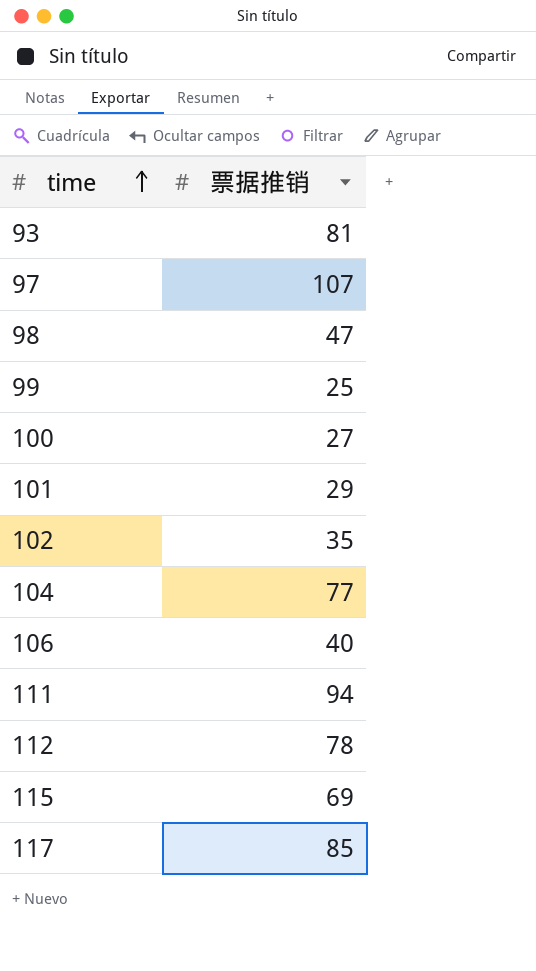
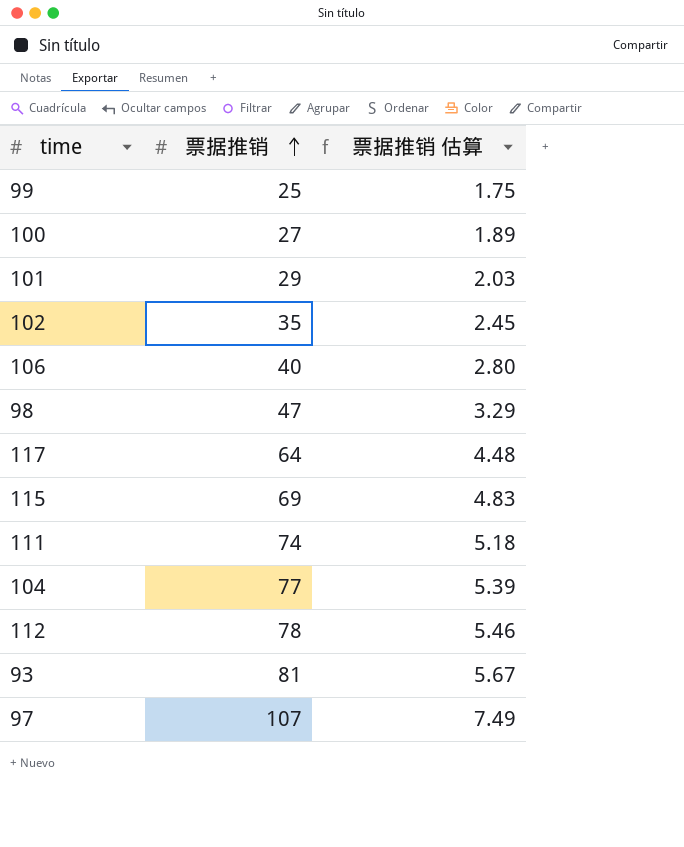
row order: time ascending -> 票据推销 ascending
column 票据推销 估算 | formula: none -> [票据推销] * 0.07
117 | 票据推销: 85 -> 64
111 | 票据推销: 94 -> 74

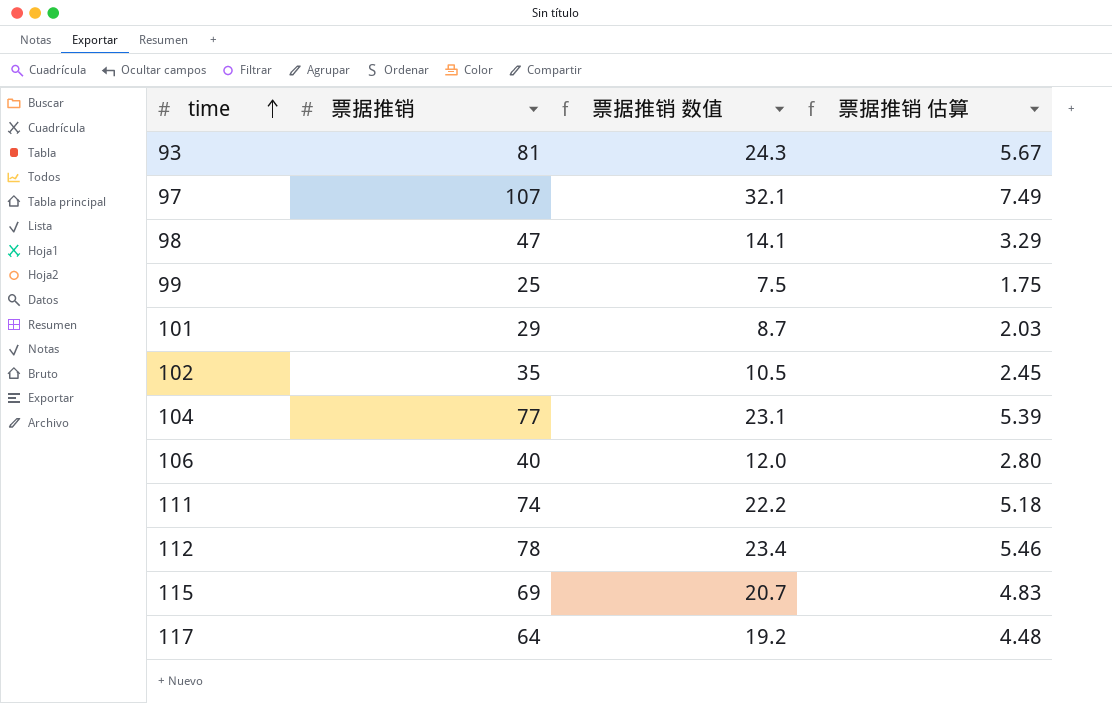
row order: 票据推销 ascending -> time ascending
column 票据推销 数值 | formula: none -> [票据推销] * 0.3
row 100: 27 | 1.89 -> none

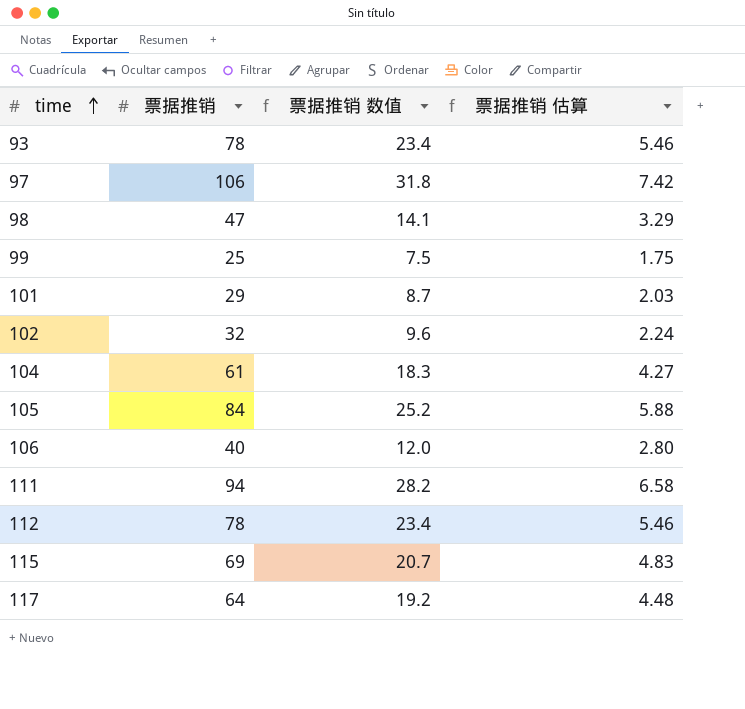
93 | 票据推销: 81 -> 78
93 | 票据推销 数值: 24.3 -> 23.4
93 | 票据推销 估算: 5.67 -> 5.46
97 | 票据推销: 107 -> 106
97 | 票据推销 数值: 32.1 -> 31.8
97 | 票据推销 估算: 7.49 -> 7.42
102 | 票据推销: 35 -> 32
102 | 票据推销 数值: 10.5 -> 9.6
102 | 票据推销 估算: 2.45 -> 2.24
104 | 票据推销: 77 -> 61
104 | 票据推销 数值: 23.1 -> 18.3
104 | 票据推销 估算: 5.39 -> 4.27
row 105: none -> 84 | 25.2 | 5.88
111 | 票据推销: 74 -> 94
111 | 票据推销 数值: 22.2 -> 28.2
111 | 票据推销 估算: 5.18 -> 6.58

